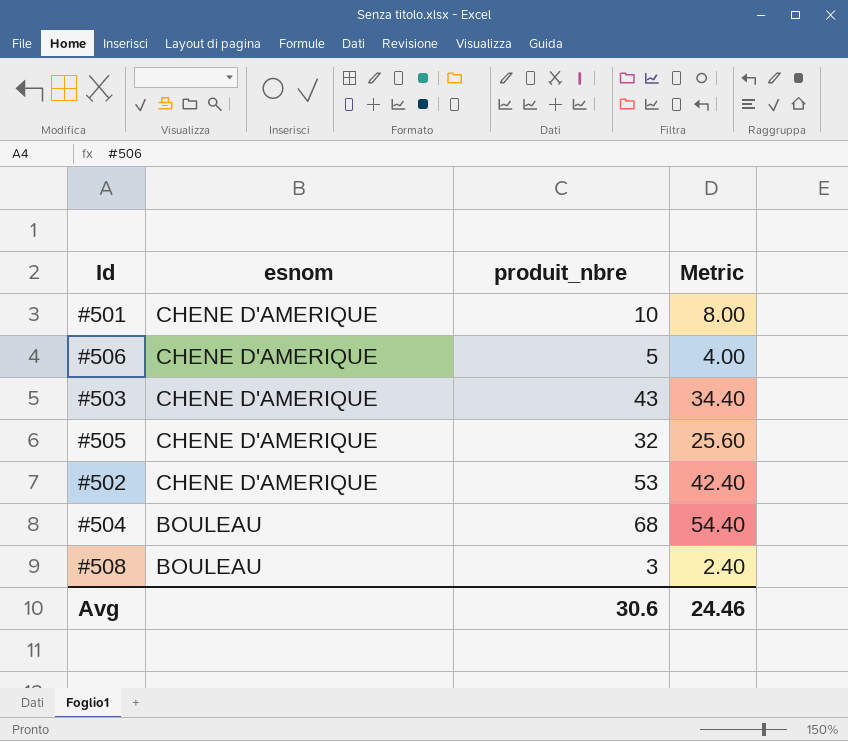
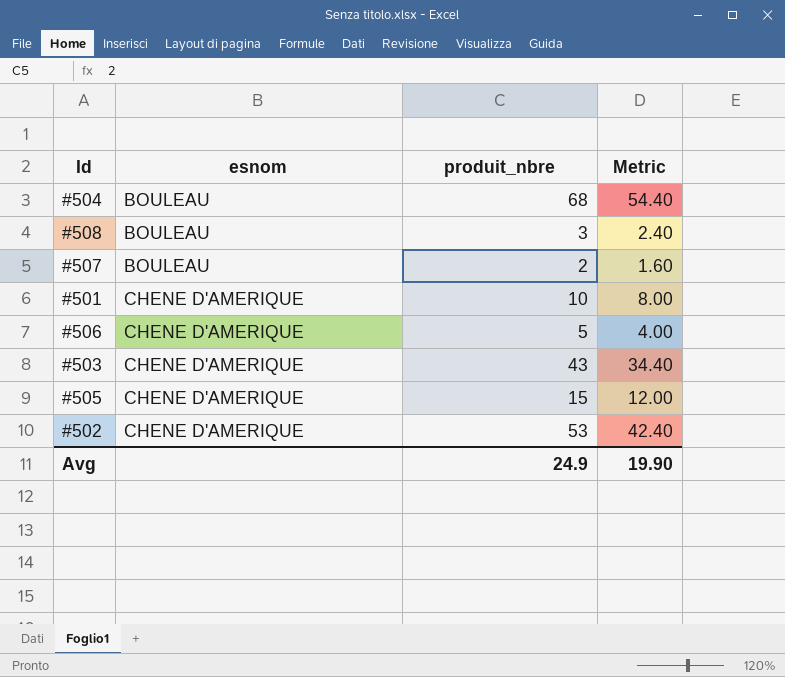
row order: esnom descending -> esnom ascending
row #507: none -> BOULEAU | 2 | 1.60
#505 | produit_nbre: 32 -> 15
#505 | Metric: 25.60 -> 12.00
Avg | produit_nbre: 30.6 -> 24.9
Avg | Metric: 24.46 -> 19.90

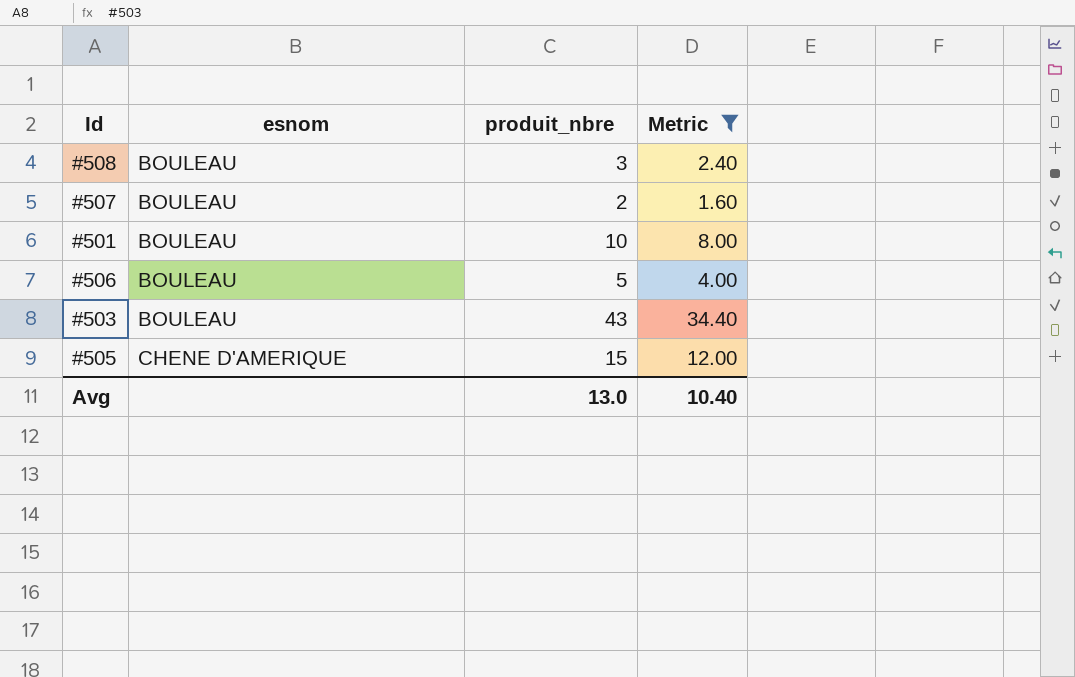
filter: none -> Metric <= 34.40
#501 | esnom: CHENE D'AMERIQUE -> BOULEAU
#506 | esnom: CHENE D'AMERIQUE -> BOULEAU
#503 | esnom: CHENE D'AMERIQUE -> BOULEAU
Avg | produit_nbre: 24.9 -> 13.0
Avg | Metric: 19.90 -> 10.40

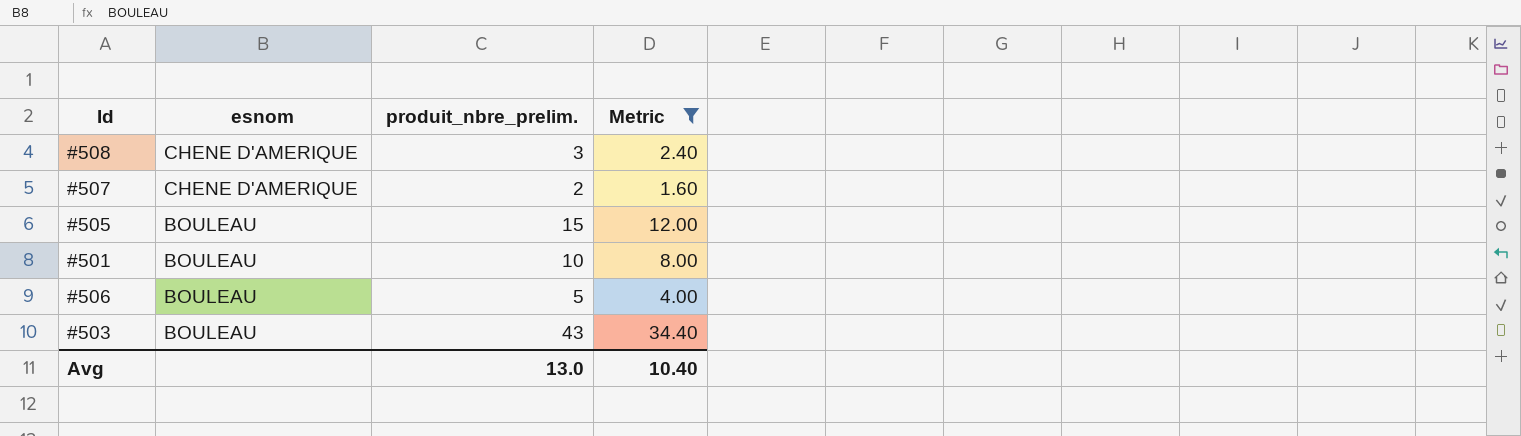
row order: esnom ascending -> esnom descending
column name: produit_nbre -> produit_nbre_prelim.
#508 | esnom: BOULEAU -> CHENE D'AMERIQUE
#507 | esnom: BOULEAU -> CHENE D'AMERIQUE
#505 | esnom: CHENE D'AMERIQUE -> BOULEAU

